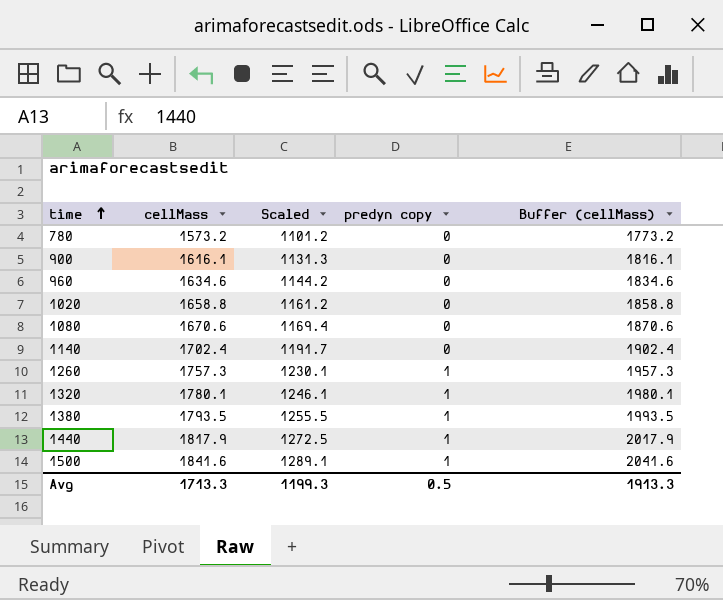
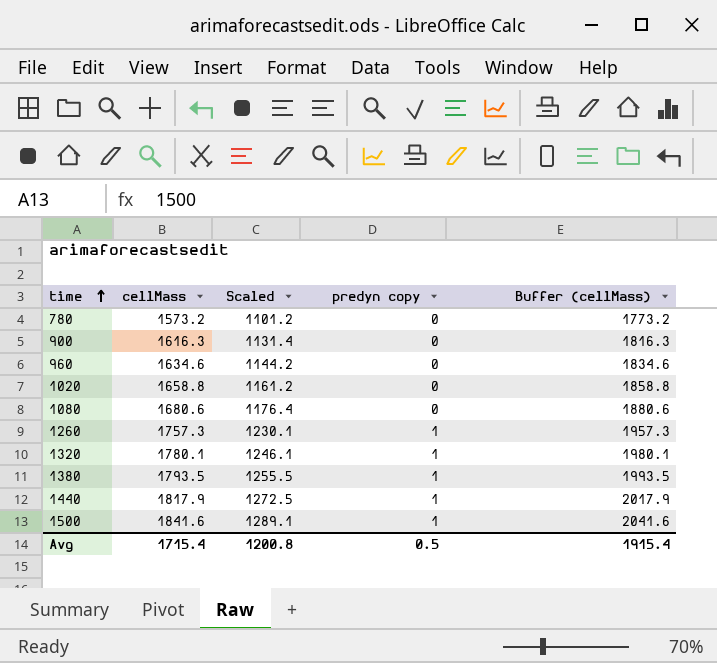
row 1140: 1702.4 | 1191.7 | 0 | 1902.4 -> none
900 | cellMass: 1616.1 -> 1616.3
900 | Scaled: 1131.3 -> 1131.4
900 | Buffer (cellMass): 1816.1 -> 1816.3
1080 | cellMass: 1670.6 -> 1680.6
1080 | Scaled: 1169.4 -> 1176.4
1080 | Buffer (cellMass): 1870.6 -> 1880.6
Avg | cellMass: 1713.3 -> 1715.4
Avg | Scaled: 1199.3 -> 1200.8
Avg | Buffer (cellMass): 1913.3 -> 1915.4

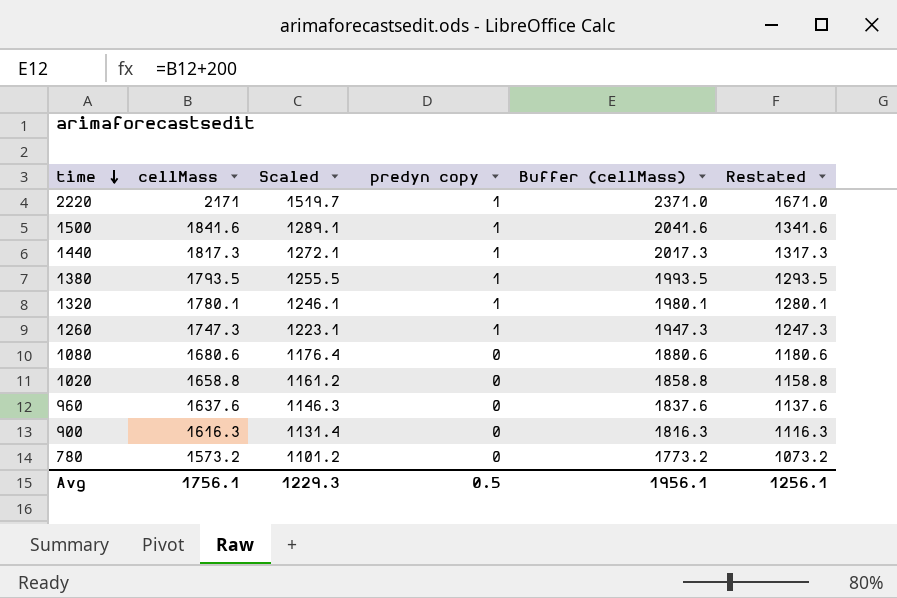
row order: time ascending -> time descending
column Restated | formula: none -> [cellMass] - 500
row 2220: none -> 2171 | 1519.7 | 1 | 2371.0 | 1671.0
1440 | cellMass: 1817.9 -> 1817.3
1440 | Scaled: 1272.5 -> 1272.1
1440 | Buffer (cellMass): 2017.9 -> 2017.3
1260 | cellMass: 1757.3 -> 1747.3
1260 | Scaled: 1230.1 -> 1223.1
1260 | Buffer (cellMass): 1957.3 -> 1947.3
960 | cellMass: 1634.6 -> 1637.6
960 | Scaled: 1144.2 -> 1146.3
960 | Buffer (cellMass): 1834.6 -> 1837.6
Avg | cellMass: 1715.4 -> 1756.1
Avg | Scaled: 1200.8 -> 1229.3
Avg | Buffer (cellMass): 1915.4 -> 1956.1

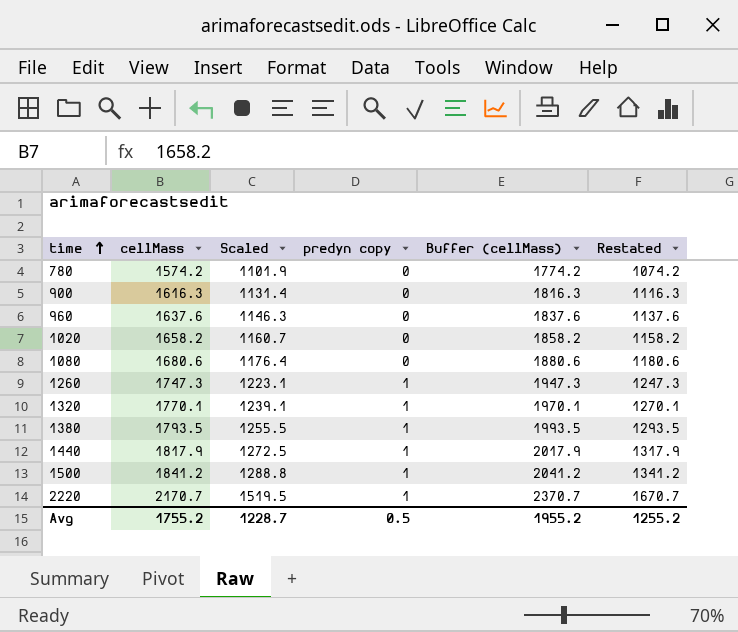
row order: time descending -> time ascending
780 | cellMass: 1573.2 -> 1574.2
780 | Scaled: 1101.2 -> 1101.9
780 | Buffer (cellMass): 1773.2 -> 1774.2
780 | Restated: 1073.2 -> 1074.2
1020 | cellMass: 1658.8 -> 1658.2
1020 | Scaled: 1161.2 -> 1160.7
1020 | Buffer (cellMass): 1858.8 -> 1858.2
1020 | Restated: 1158.8 -> 1158.2
1320 | cellMass: 1780.1 -> 1770.1
1320 | Scaled: 1246.1 -> 1239.1
1320 | Buffer (cellMass): 1980.1 -> 1970.1
1320 | Restated: 1280.1 -> 1270.1
1440 | cellMass: 1817.3 -> 1817.9
1440 | Scaled: 1272.1 -> 1272.5
1440 | Buffer (cellMass): 2017.3 -> 2017.9
1440 | Restated: 1317.3 -> 1317.9
1500 | cellMass: 1841.6 -> 1841.2
1500 | Scaled: 1289.1 -> 1288.8
1500 | Buffer (cellMass): 2041.6 -> 2041.2
1500 | Restated: 1341.6 -> 1341.2
2220 | cellMass: 2171 -> 2170.7
2220 | Scaled: 1519.7 -> 1519.5
2220 | Buffer (cellMass): 2371.0 -> 2370.7
2220 | Restated: 1671.0 -> 1670.7
Avg | cellMass: 1756.1 -> 1755.2
Avg | Scaled: 1229.3 -> 1228.7
Avg | Buffer (cellMass): 1956.1 -> 1955.2
Avg | Restated: 1256.1 -> 1255.2

